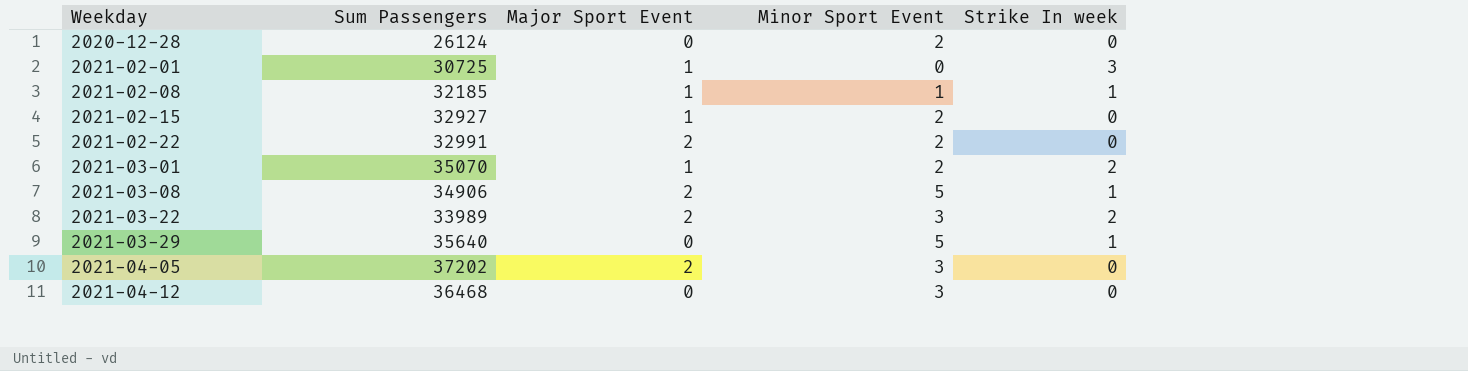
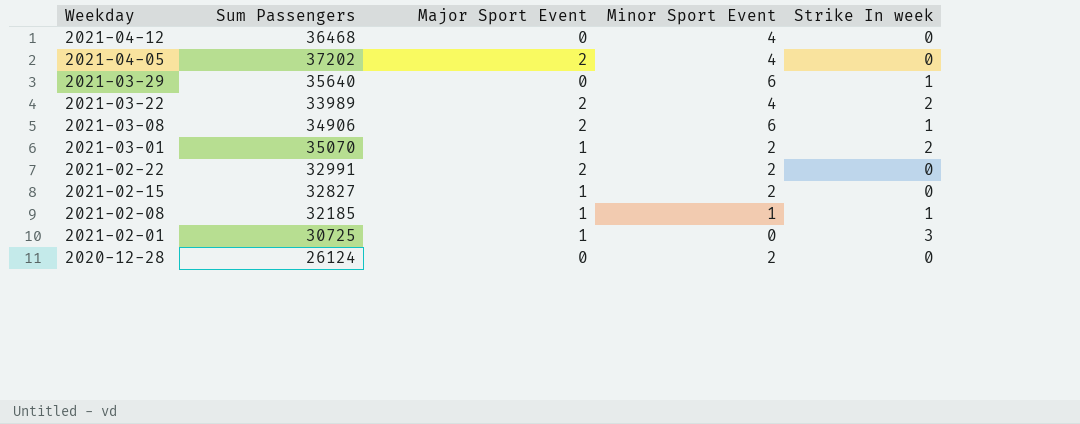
row order: Weekday ascending -> Weekday descending
2021-04-12 | Minor Sport Event: 3 -> 4
2021-04-05 | Minor Sport Event: 3 -> 4
2021-03-29 | Minor Sport Event: 5 -> 6
2021-03-22 | Minor Sport Event: 3 -> 4
2021-03-08 | Minor Sport Event: 5 -> 6
2021-02-15 | Sum Passengers: 32927 -> 32827

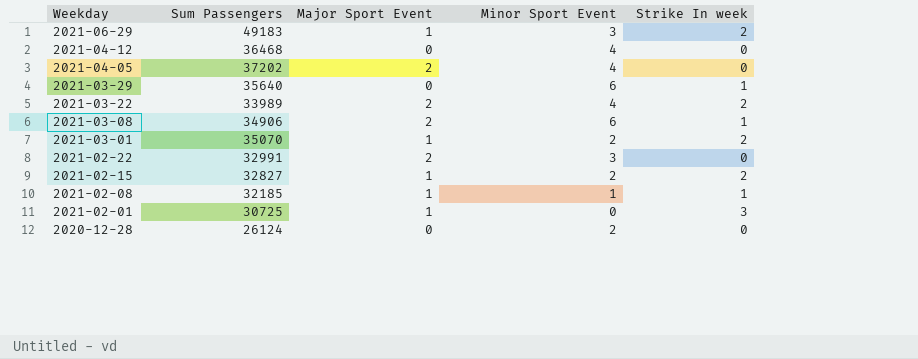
row 2021-06-29: none -> 49183 | 1 | 3 | 2
2021-02-22 | Minor Sport Event: 2 -> 3
2021-02-15 | Strike In week: 0 -> 2

